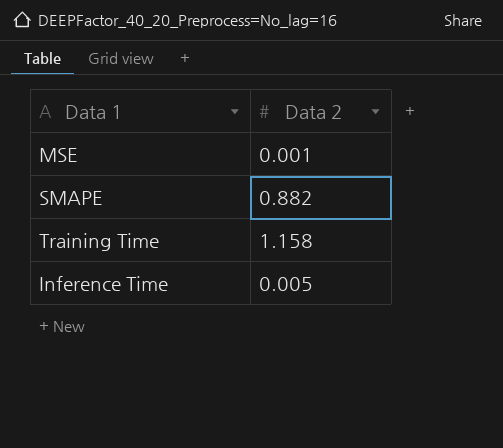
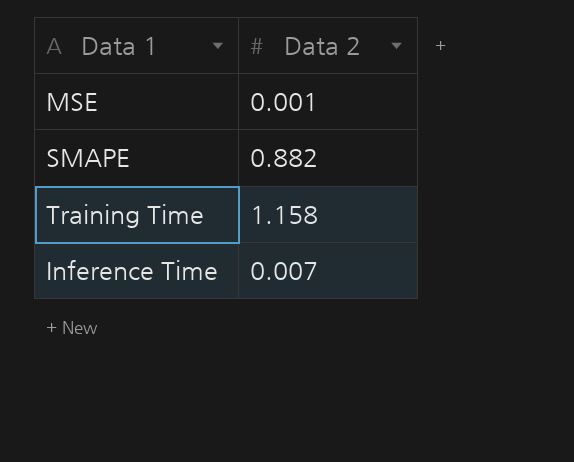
Inference Time | Data 2: 0.005 -> 0.007

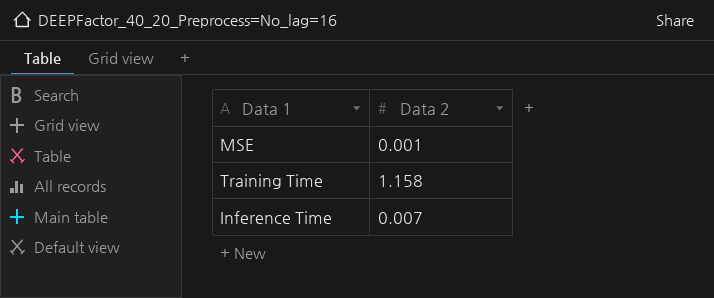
row SMAPE: 0.882 -> none

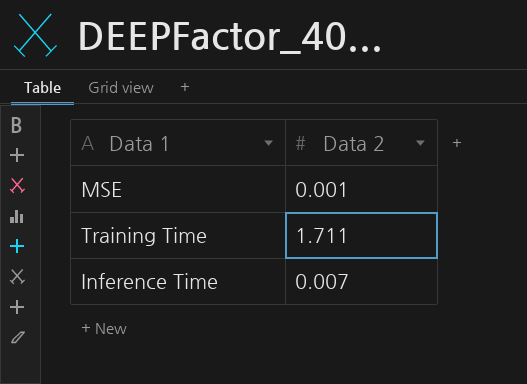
Training Time | Data 2: 1.158 -> 1.711

